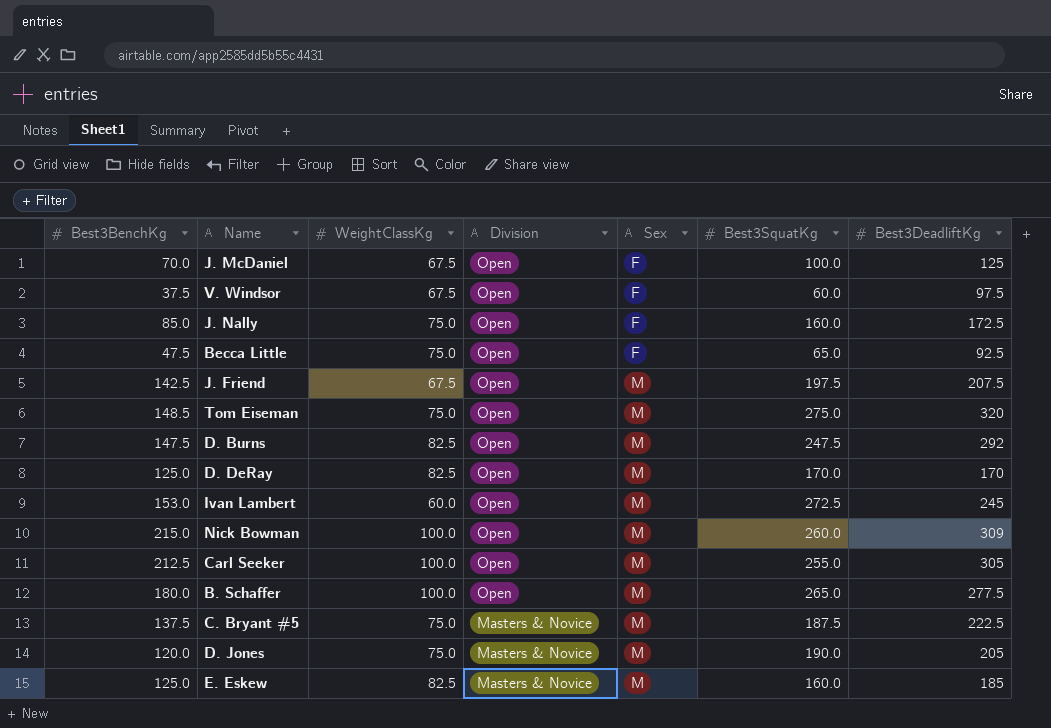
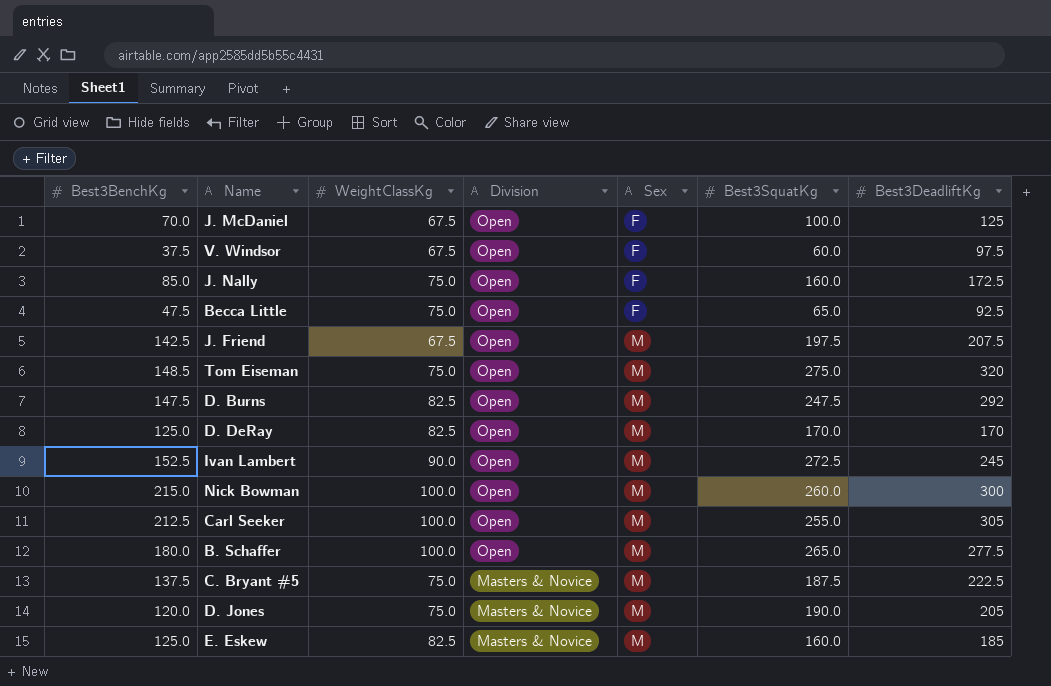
Ivan Lambert | Best3BenchKg: 153.0 -> 152.5
Ivan Lambert | WeightClassKg: 60.0 -> 90.0
Nick Bowman | Best3DeadliftKg: 309 -> 300

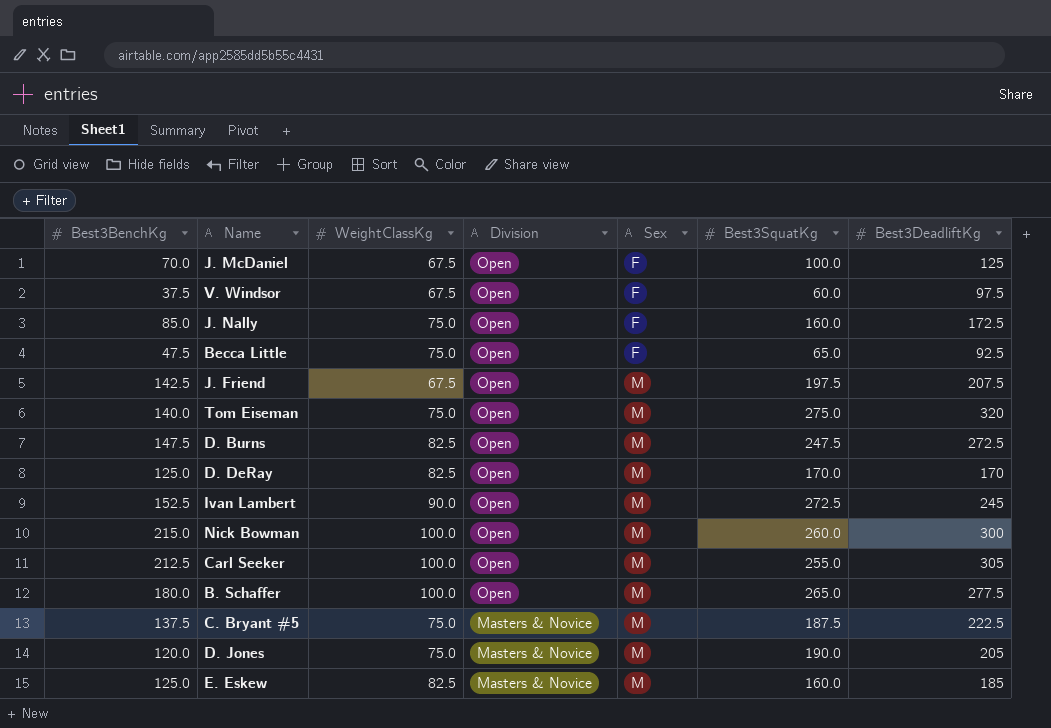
Tom Eiseman | Best3BenchKg: 148.5 -> 140.0
D. Burns | Best3DeadliftKg: 292 -> 272.5

